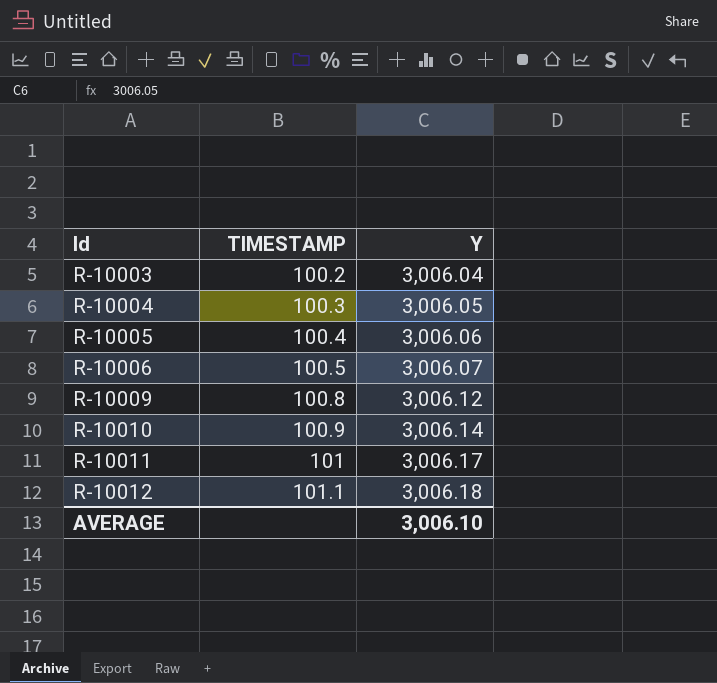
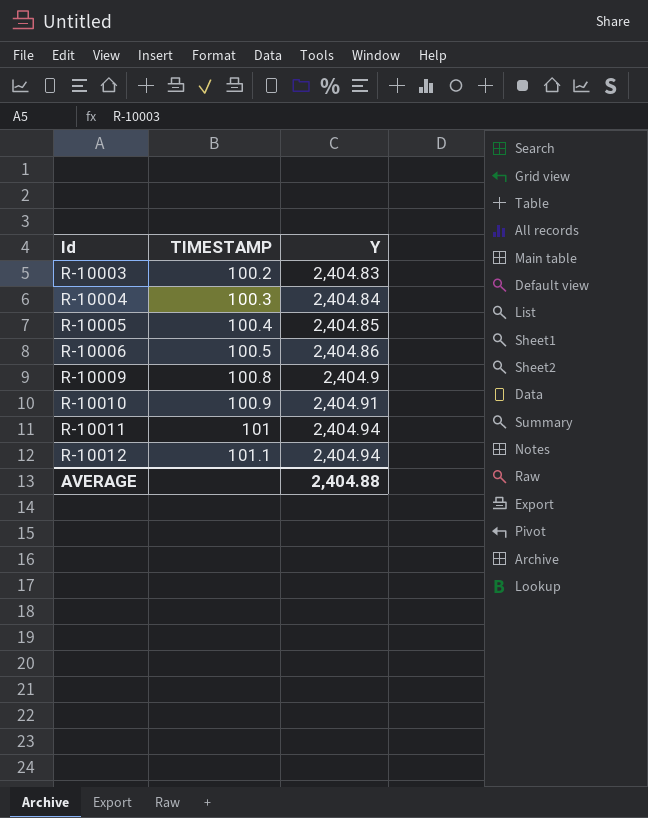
R-10003 | Y: 3,006.04 -> 2,404.83
R-10004 | Y: 3,006.05 -> 2,404.84
R-10005 | Y: 3,006.06 -> 2,404.85
R-10006 | Y: 3,006.07 -> 2,404.86
R-10009 | Y: 3,006.12 -> 2,404.9
R-10010 | Y: 3,006.14 -> 2,404.91
R-10011 | Y: 3,006.17 -> 2,404.94
R-10012 | Y: 3,006.18 -> 2,404.94
AVERAGE | Y: 3,006.10 -> 2,404.88

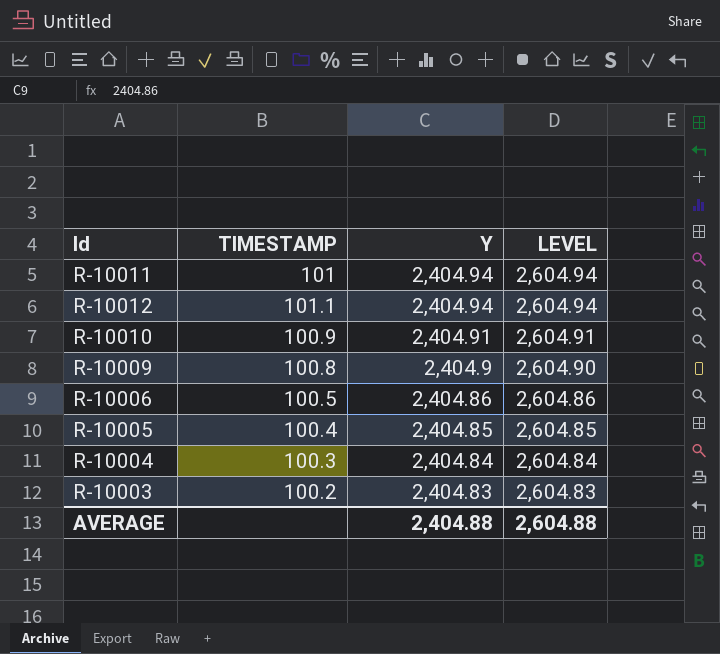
row order: Id ascending -> Y descending
column LEVEL | formula: none -> [Y] + 200

